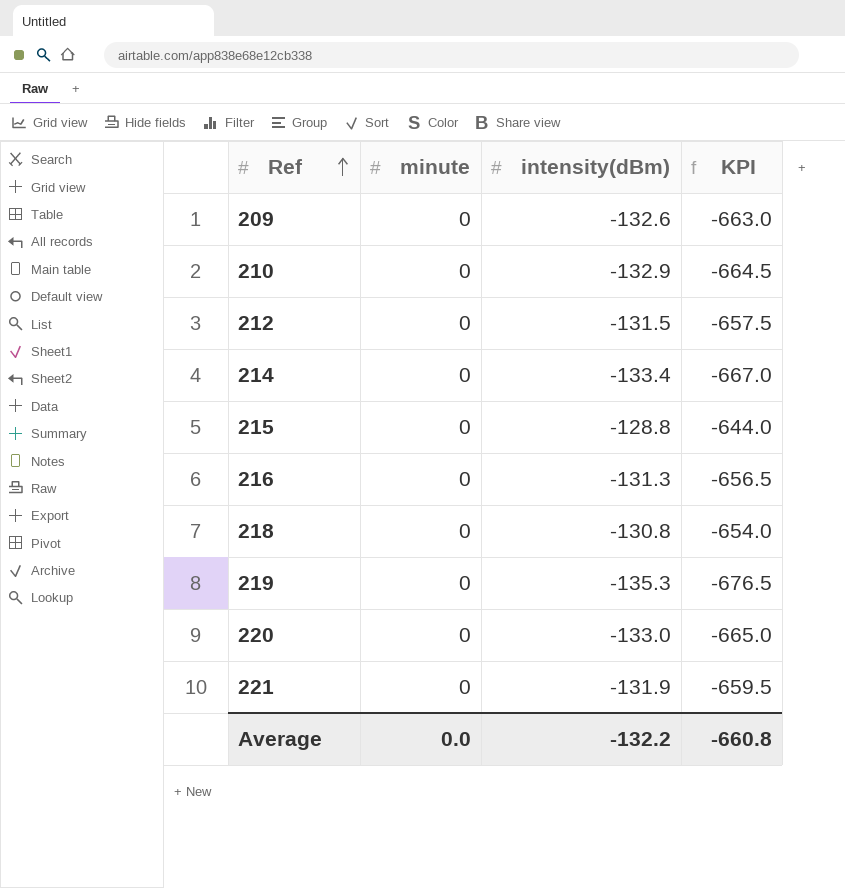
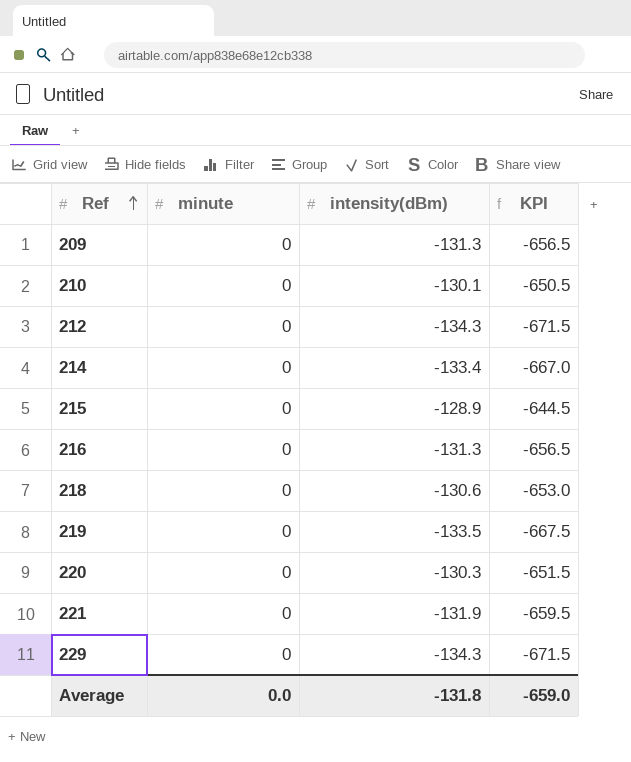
209 | intensity(dBm): -132.6 -> -131.3
209 | KPI: -663.0 -> -656.5
210 | intensity(dBm): -132.9 -> -130.1
210 | KPI: -664.5 -> -650.5
212 | intensity(dBm): -131.5 -> -134.3
212 | KPI: -657.5 -> -671.5
215 | intensity(dBm): -128.8 -> -128.9
215 | KPI: -644.0 -> -644.5
218 | intensity(dBm): -130.8 -> -130.6
218 | KPI: -654.0 -> -653.0
219 | intensity(dBm): -135.3 -> -133.5
219 | KPI: -676.5 -> -667.5
220 | intensity(dBm): -133.0 -> -130.3
220 | KPI: -665.0 -> -651.5
row 229: none -> 0 | -134.3 | -671.5
Average | intensity(dBm): -132.2 -> -131.8
Average | KPI: -660.8 -> -659.0

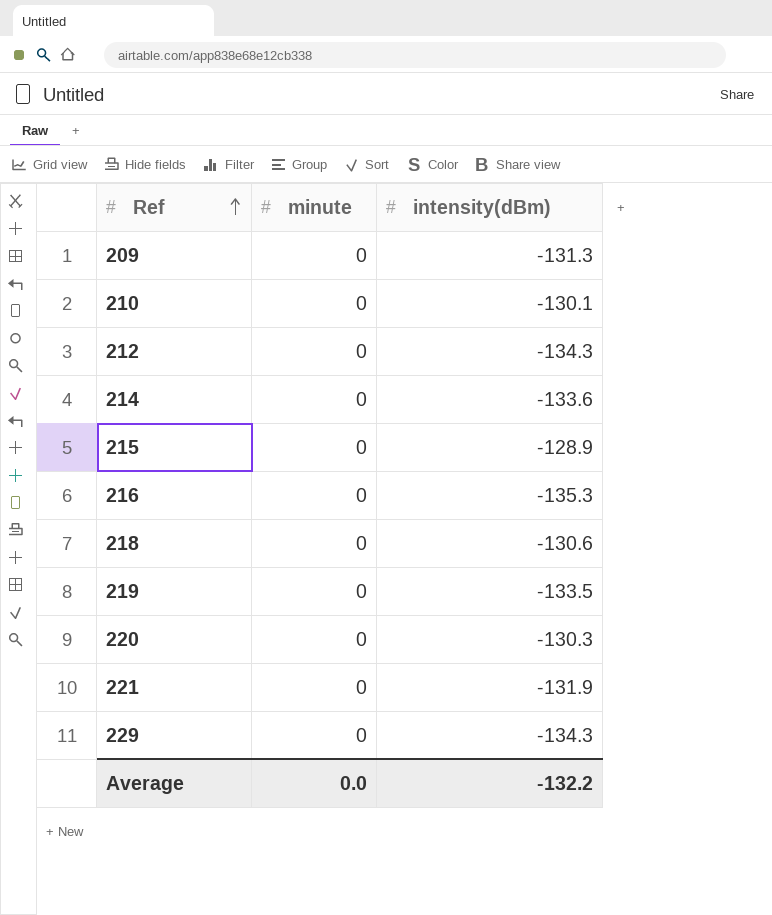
column KPI | formula: [intensity(dBm)] * 5 -> none
214 | intensity(dBm): -133.4 -> -133.6
216 | intensity(dBm): -131.3 -> -135.3
Average | intensity(dBm): -131.8 -> -132.2

